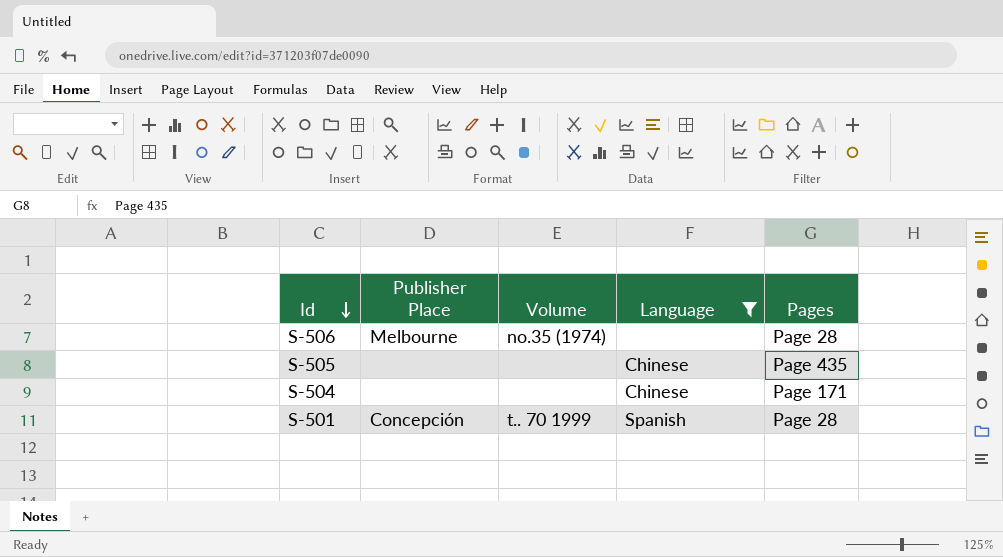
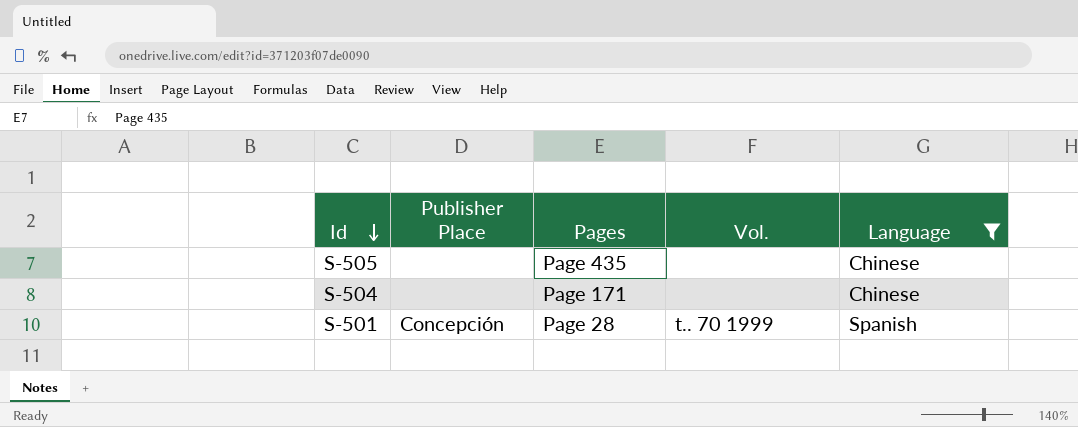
column Pages | position: 5 -> 3
column name: Volume -> Vol.
row S-506: Melbourne | no.35 (1974) | none | Page 28 -> none

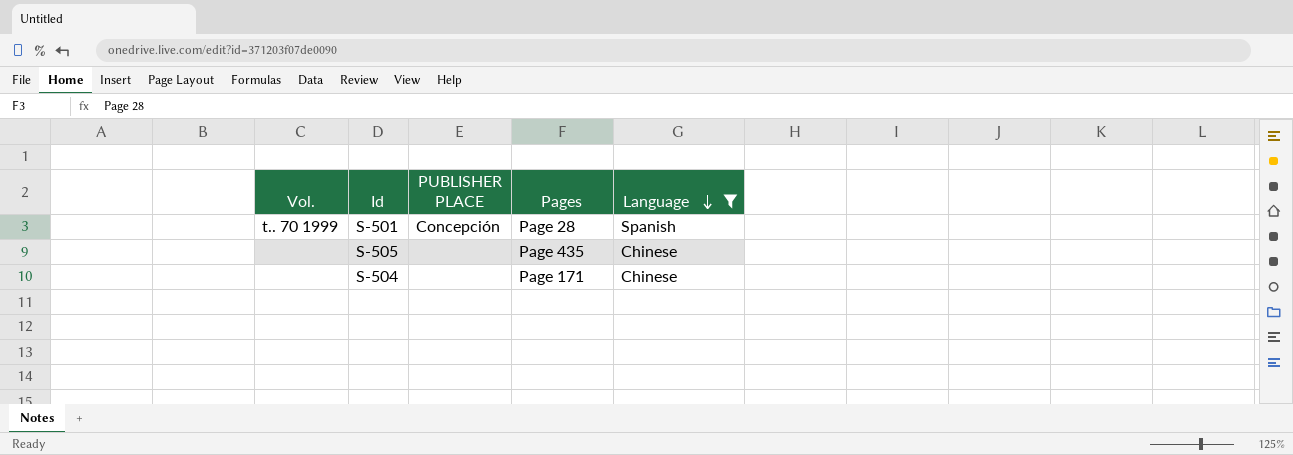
row order: Id descending -> Language descending
column Vol. | position: 4 -> 1
column name: Publisher Place -> PUBLISHER PLACE

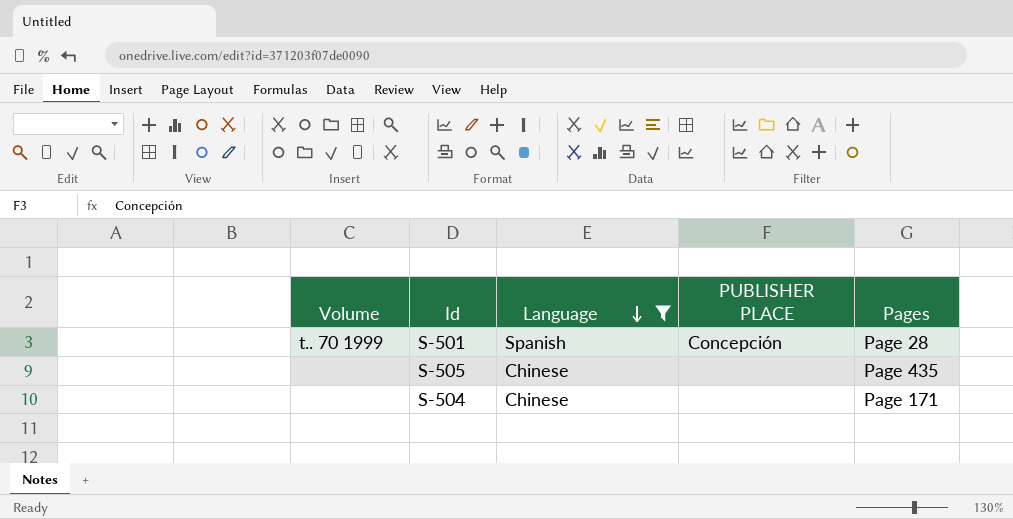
column name: Vol. -> Volume
column Language | position: 5 -> 3

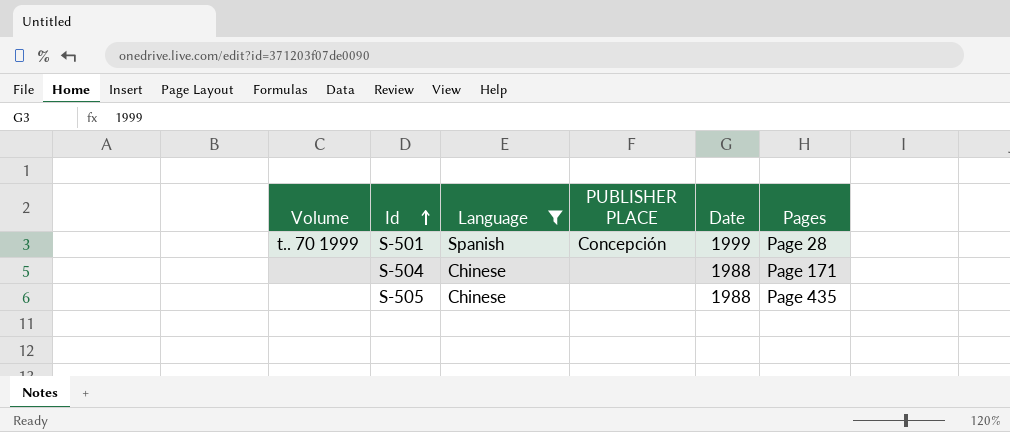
row order: Language descending -> Id ascending
column Date | position: none -> 5

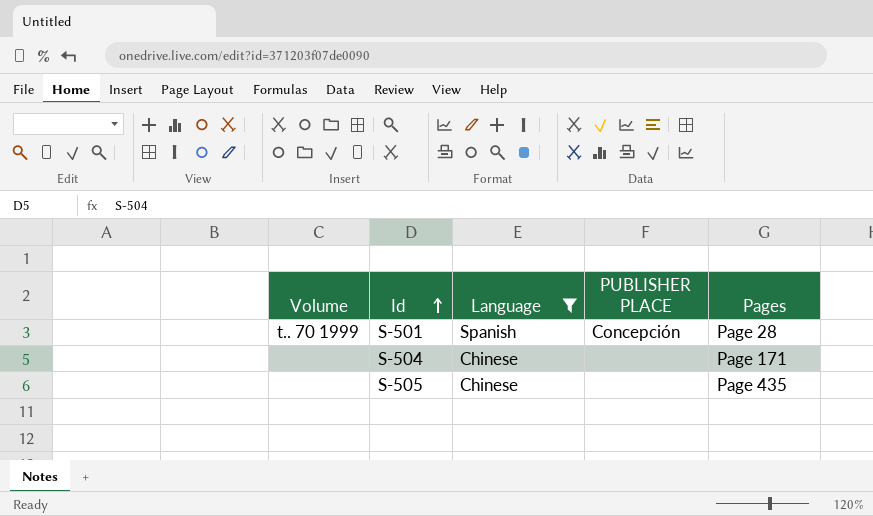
column Date | position: 5 -> none

